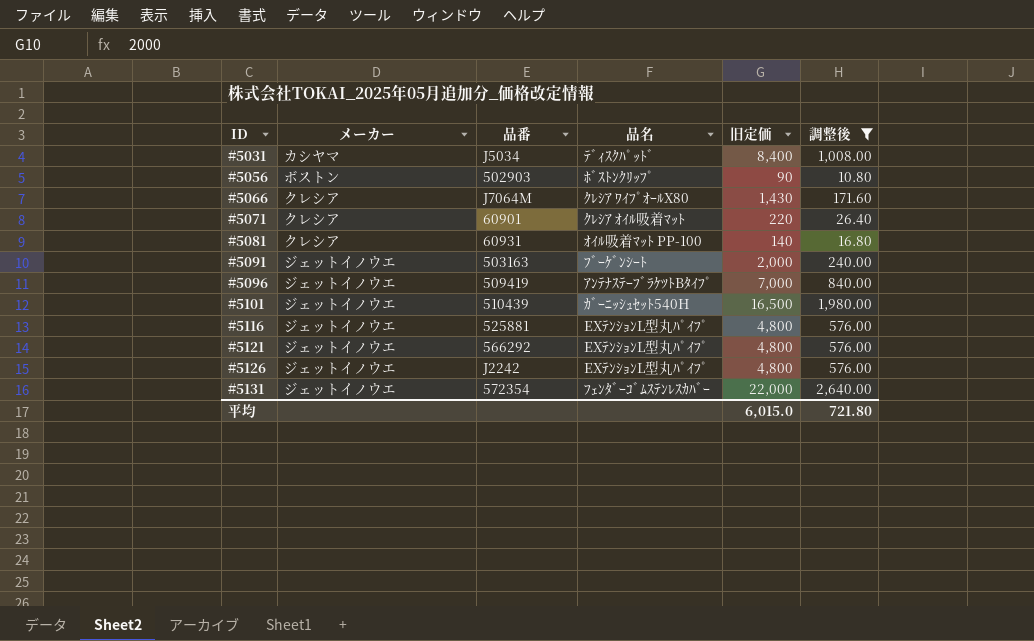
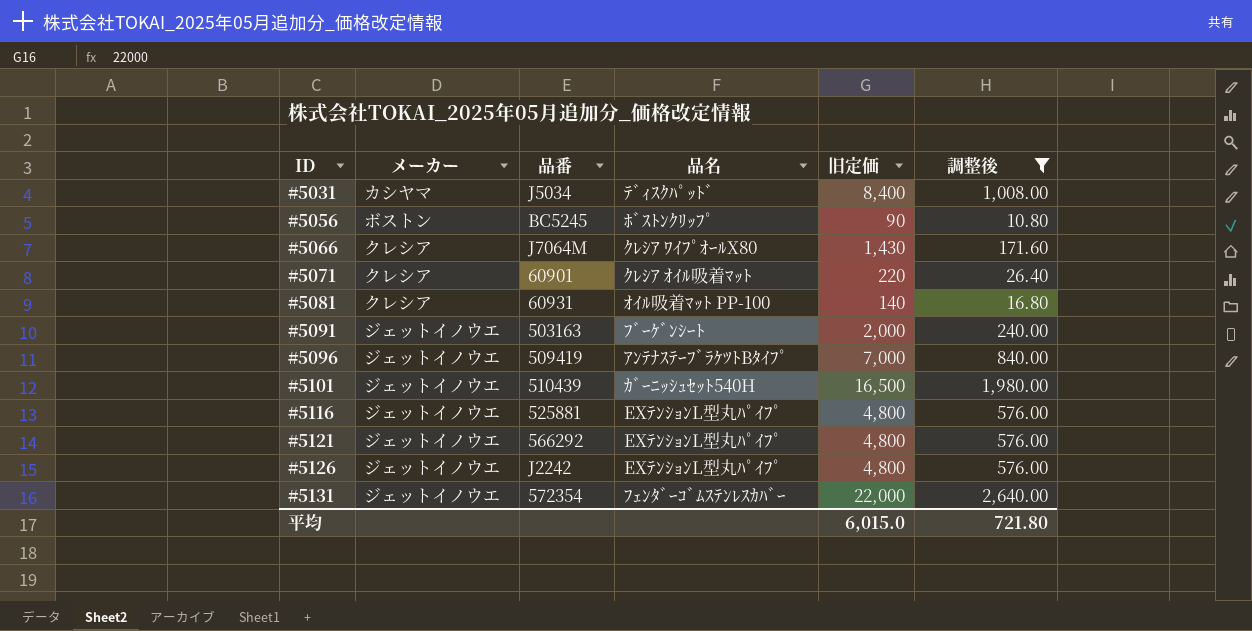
#5056 | 品番: 502903 -> BC5245

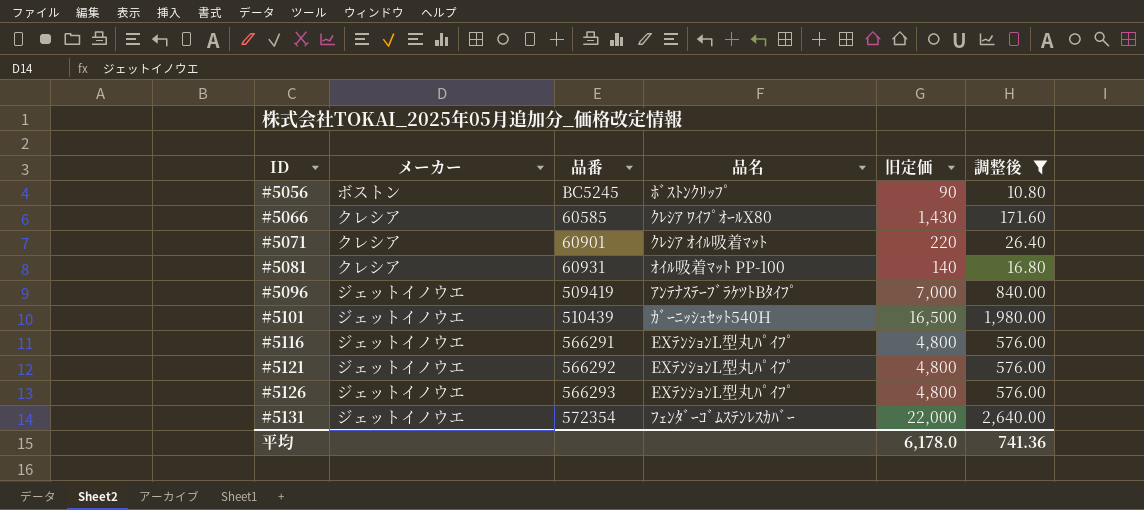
row #5031: カシヤマ | J5034 | ﾃﾞｨｽｸﾊﾟｯﾄﾞ | 8,400 | 1,008.00 -> none
row #5091: ジェットイノウエ | 503163 | ﾌﾞｰｹﾞﾝｼｰﾄ | 2,000 | 240.00 -> none
#5066 | 品番: J7064M -> 60585
#5116 | 品番: 525881 -> 566291
#5126 | 品番: J2242 -> 566293
平均 | 旧定価: 6,015.0 -> 6,178.0
平均 | 調整後: 721.80 -> 741.36

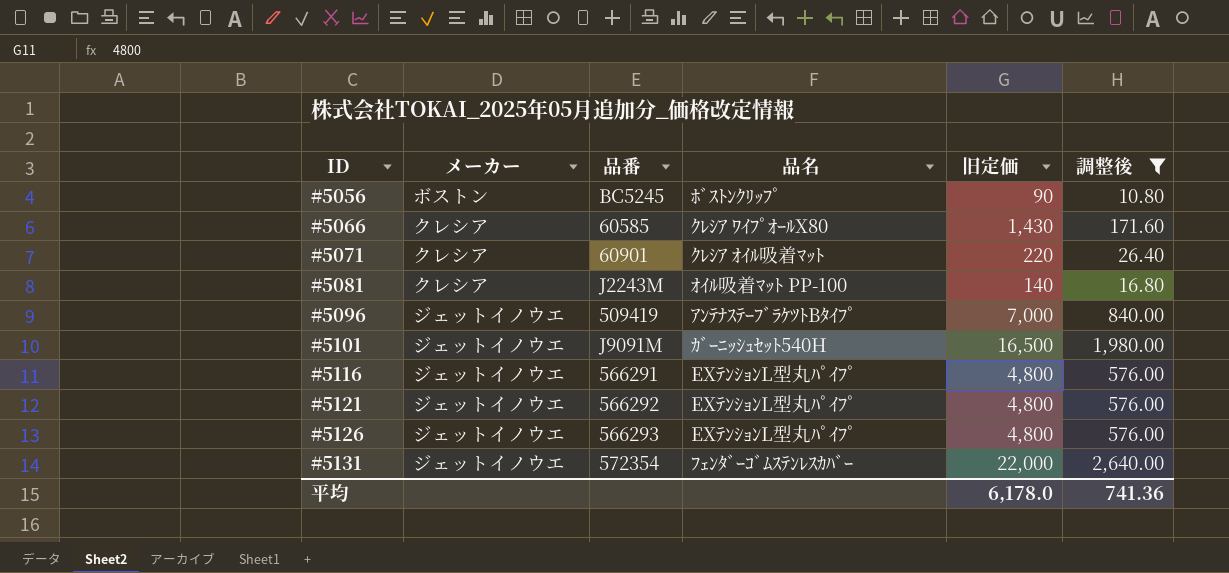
#5081 | 品番: 60931 -> J2243M
#5101 | 品番: 510439 -> J9091M

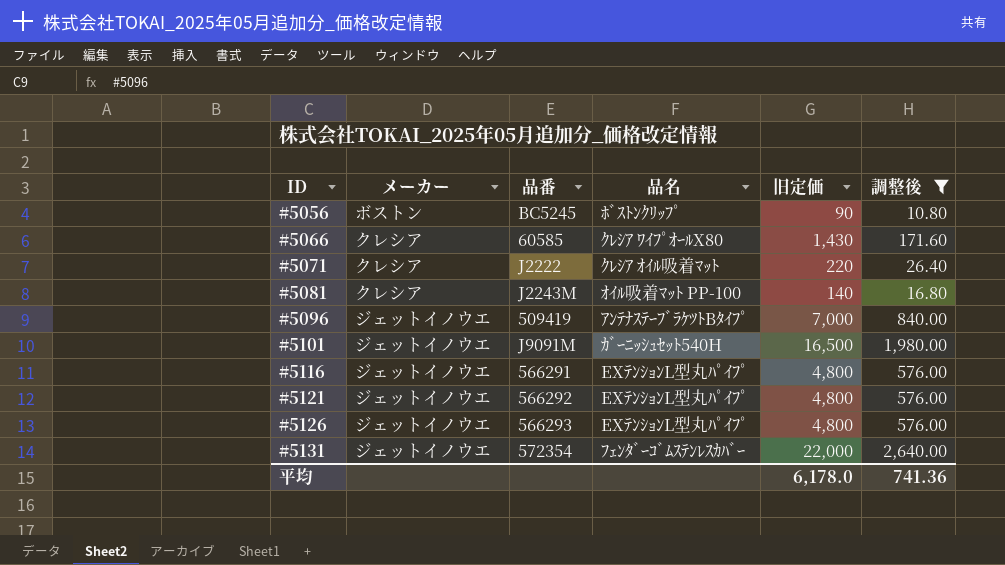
#5071 | 品番: 60901 -> J2222

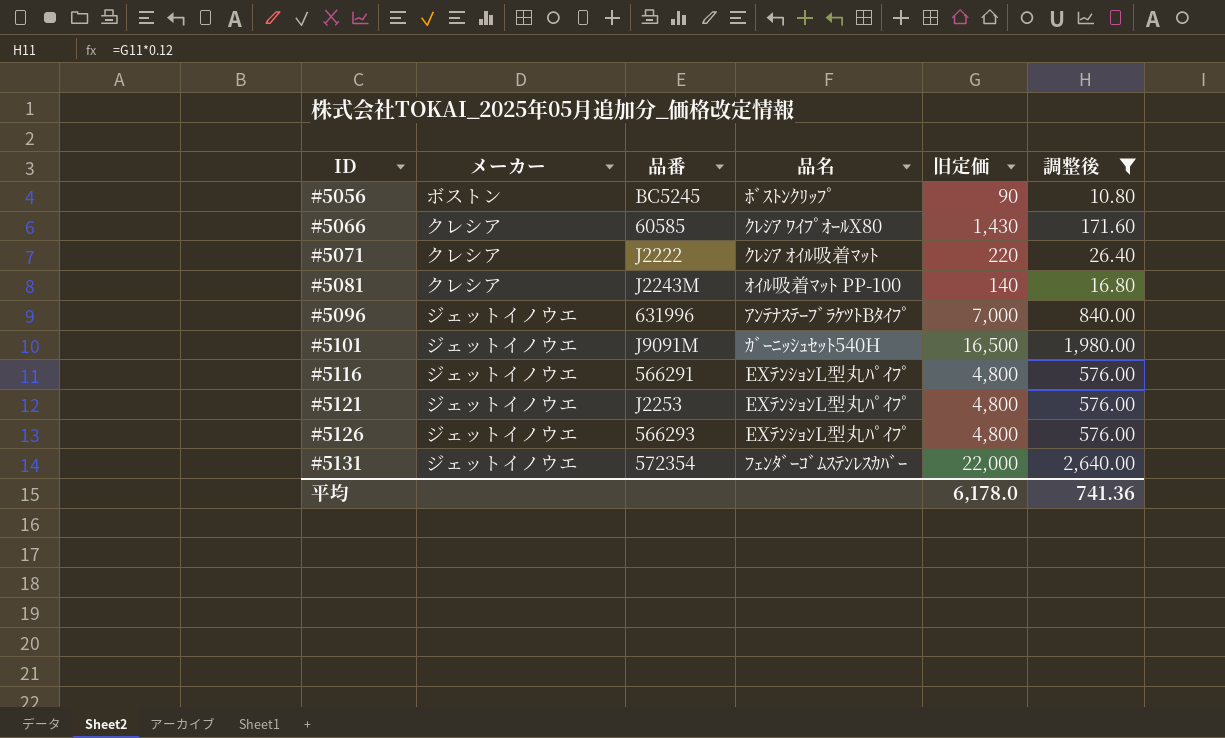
#5096 | 品番: 509419 -> 631996
#5121 | 品番: 566292 -> J2253

